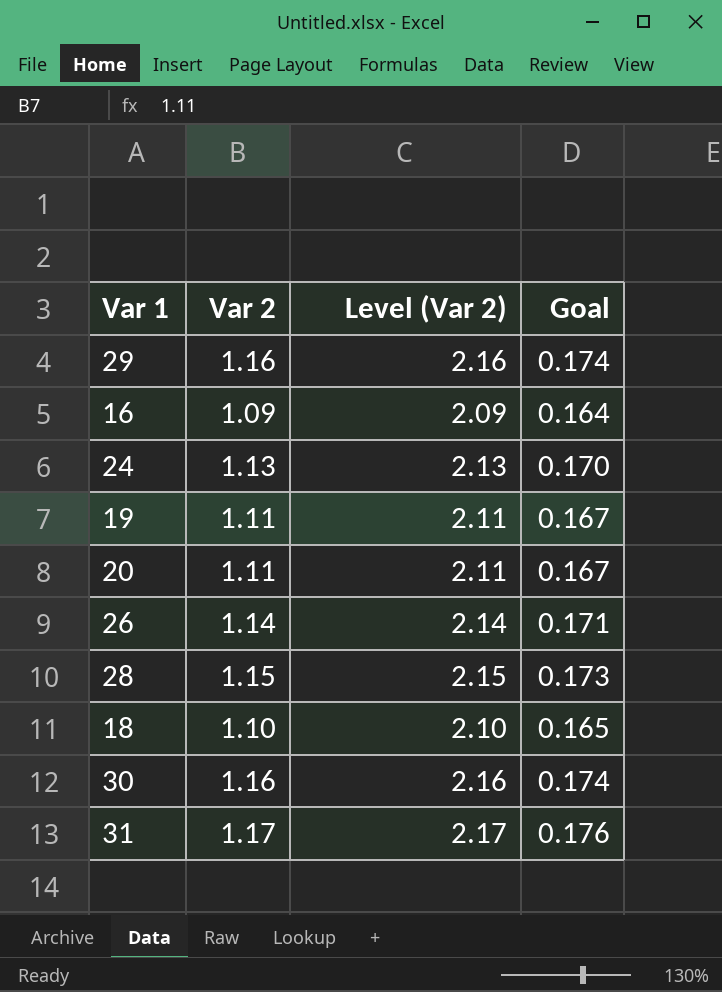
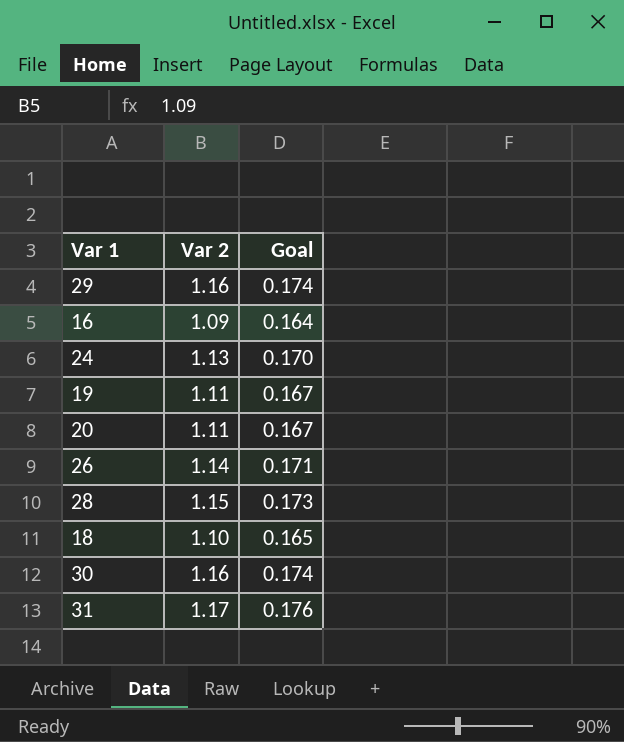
column Level (Var 2) | formula: [Var 2] + 1 -> none

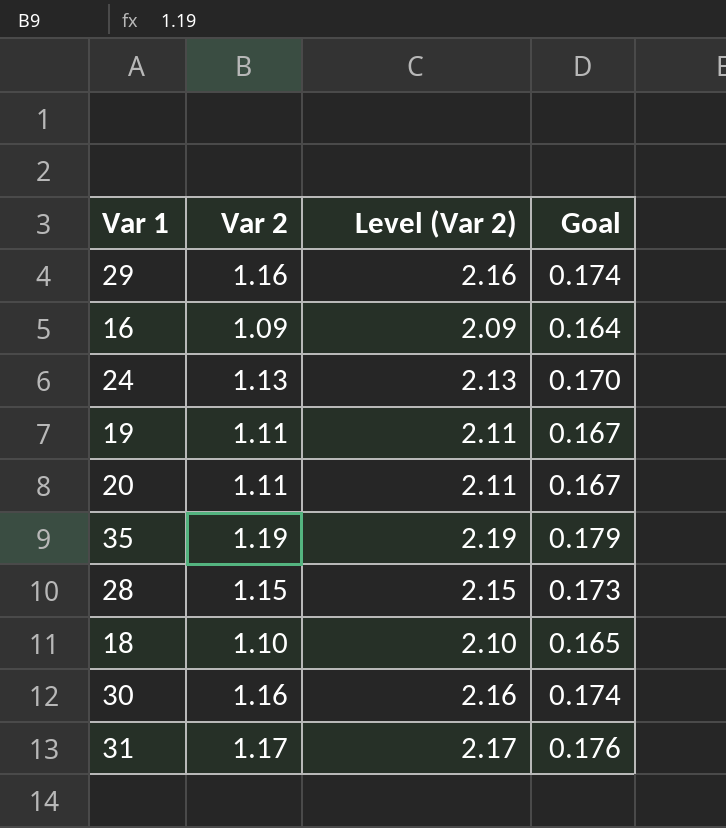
column Level (Var 2) | formula: none -> [Var 2] + 1
row 26: 1.14 | 0.171 -> none
row 35: none -> 1.19 | 2.19 | 0.179

